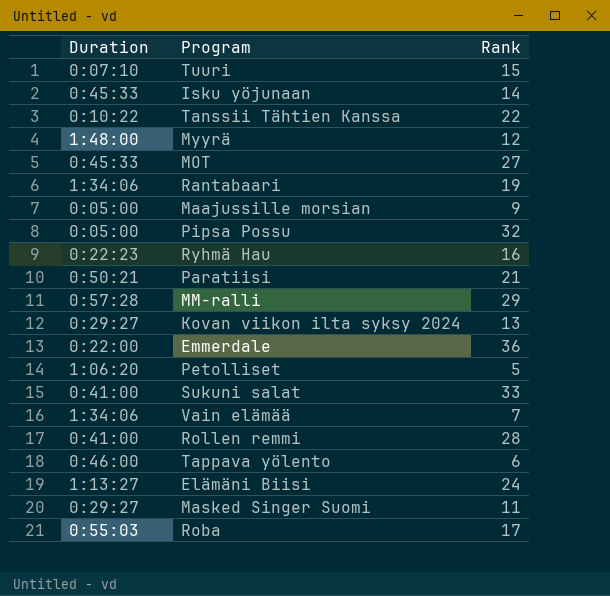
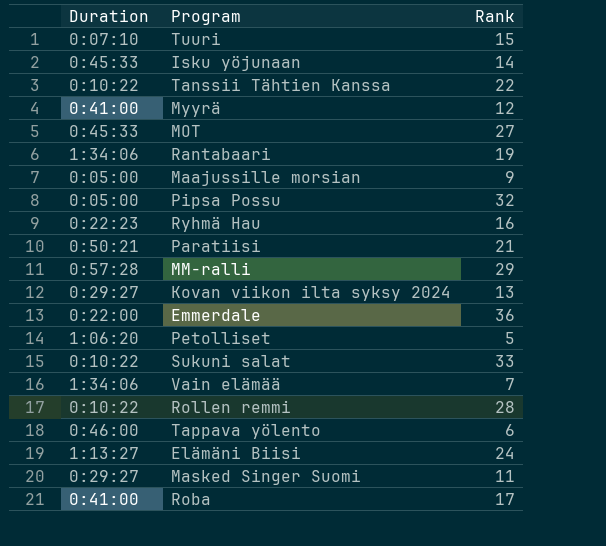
Myyrä | Duration: 1:48:00 -> 0:41:00
Sukuni salat | Duration: 0:41:00 -> 0:10:22
Rollen remmi | Duration: 0:41:00 -> 0:10:22
Roba | Duration: 0:55:03 -> 0:41:00

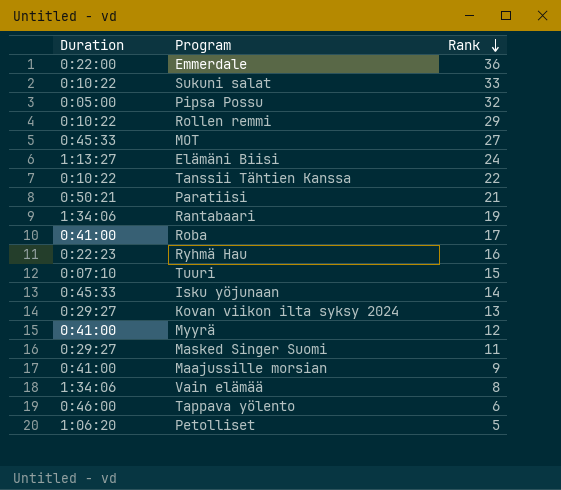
row order: none -> Rank descending
row MM-ralli: 0:57:28 | 29 -> none
Rollen remmi | Rank: 28 -> 29
Maajussille morsian | Duration: 0:05:00 -> 0:41:00
Vain elämää | Rank: 7 -> 8

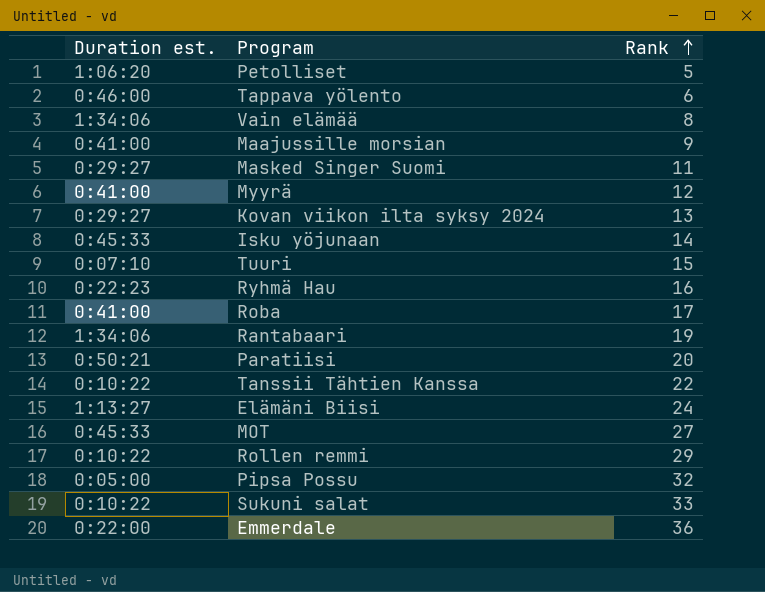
row order: Rank descending -> Rank ascending
column name: Duration -> Duration est.
Paratiisi | Rank: 21 -> 20

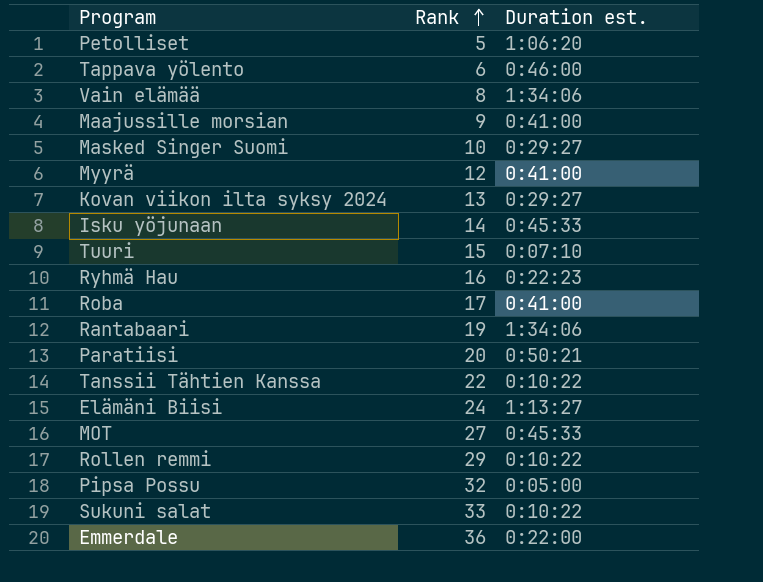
column Duration est. | position: 1 -> 3
Masked Singer Suomi | Rank: 11 -> 10

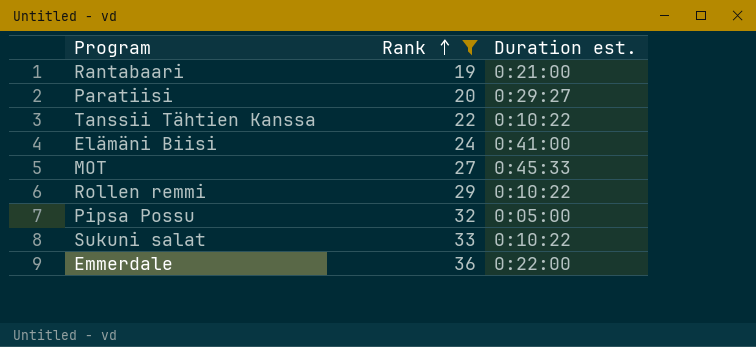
filter: none -> Rank >= 19
Rantabaari | Duration est.: 1:34:06 -> 0:21:00
Paratiisi | Duration est.: 0:50:21 -> 0:29:27
Elämäni Biisi | Duration est.: 1:13:27 -> 0:41:00

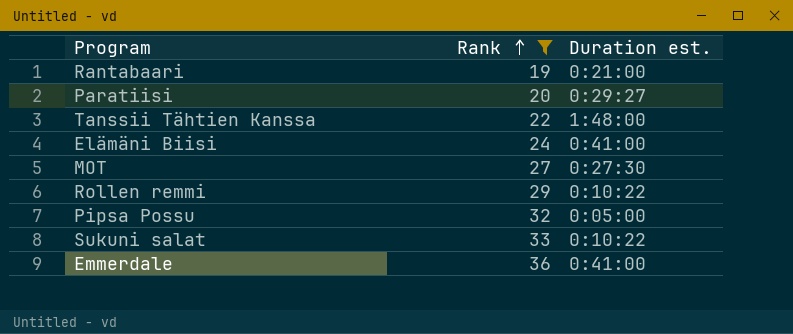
Tanssii Tähtien Kanssa | Duration est.: 0:10:22 -> 1:48:00
MOT | Duration est.: 0:45:33 -> 0:27:30
Emmerdale | Duration est.: 0:22:00 -> 0:41:00

